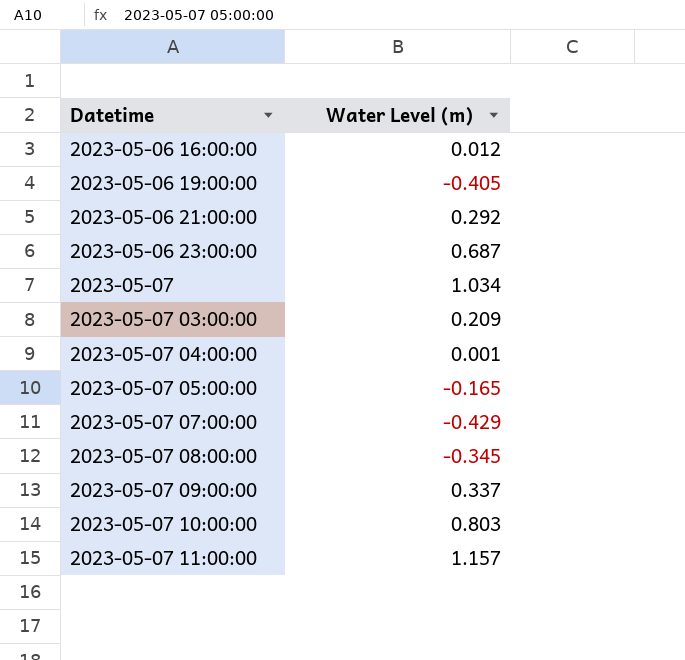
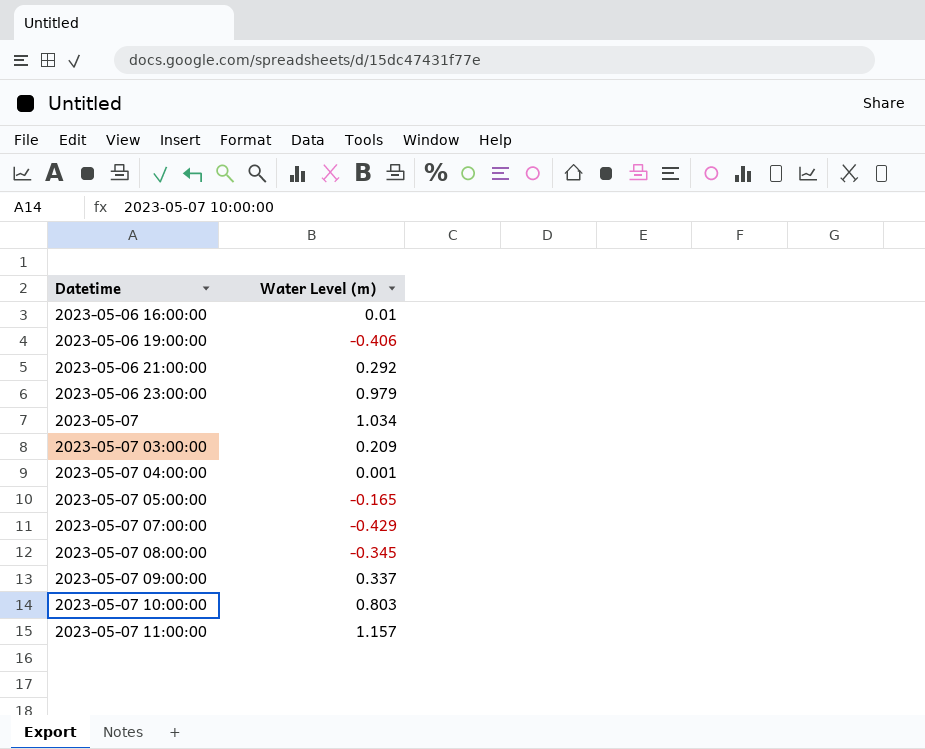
2023-05-06 16:00:00 | Water Level (m): 0.012 -> 0.01
2023-05-06 19:00:00 | Water Level (m): -0.405 -> -0.406
2023-05-06 23:00:00 | Water Level (m): 0.687 -> 0.979

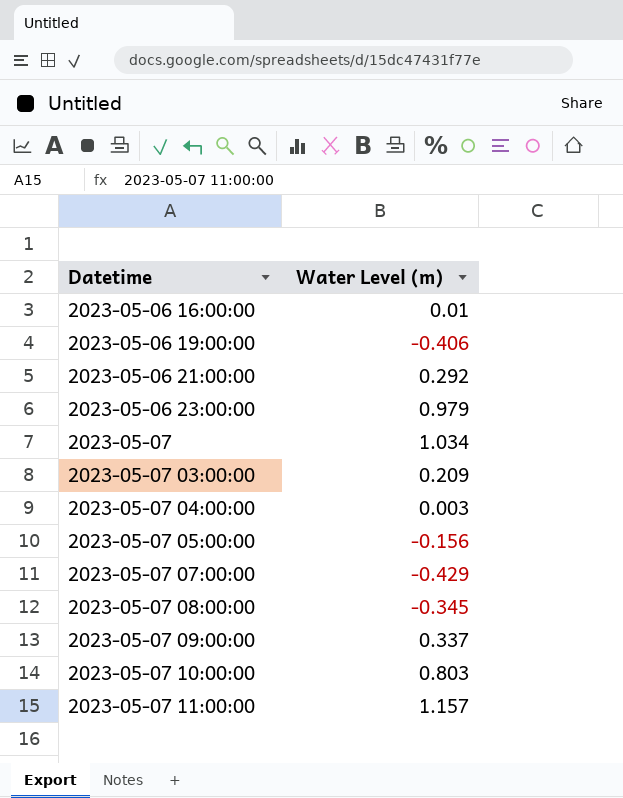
2023-05-07 04:00:00 | Water Level (m): 0.001 -> 0.003
2023-05-07 05:00:00 | Water Level (m): -0.165 -> -0.156

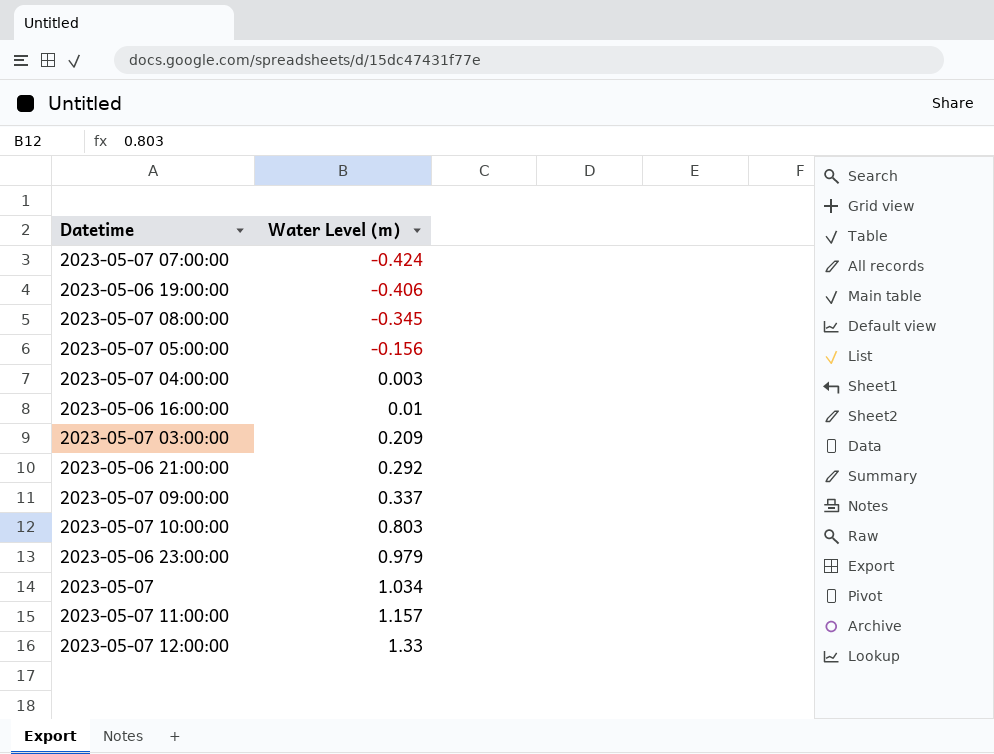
row order: Datetime ascending -> Water Level (m) ascending
2023-05-07 07:00:00 | Water Level (m): -0.429 -> -0.424
row 2023-05-07 12:00:00: none -> 1.33

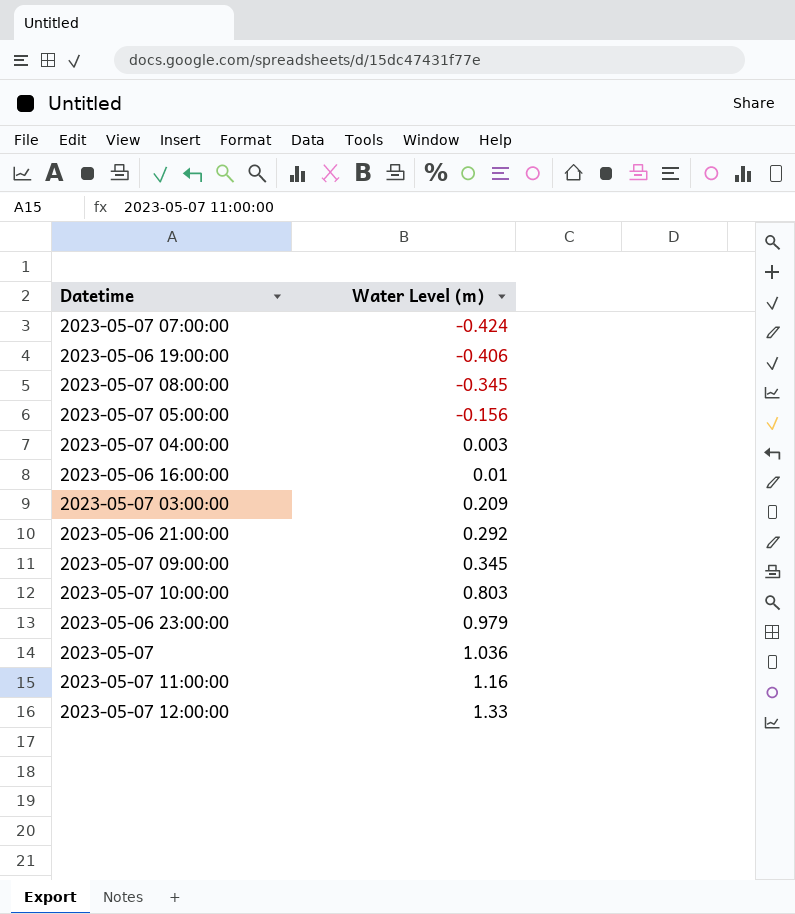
2023-05-07 09:00:00 | Water Level (m): 0.337 -> 0.345
2023-05-07 | Water Level (m): 1.034 -> 1.036
2023-05-07 11:00:00 | Water Level (m): 1.157 -> 1.16

